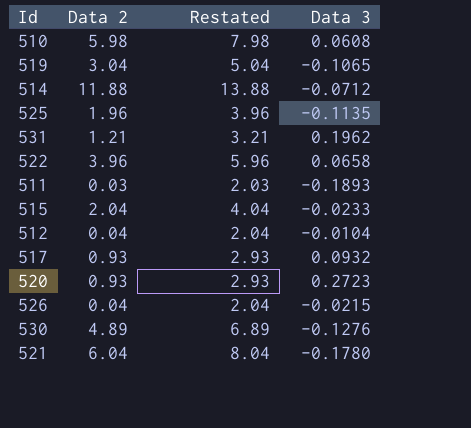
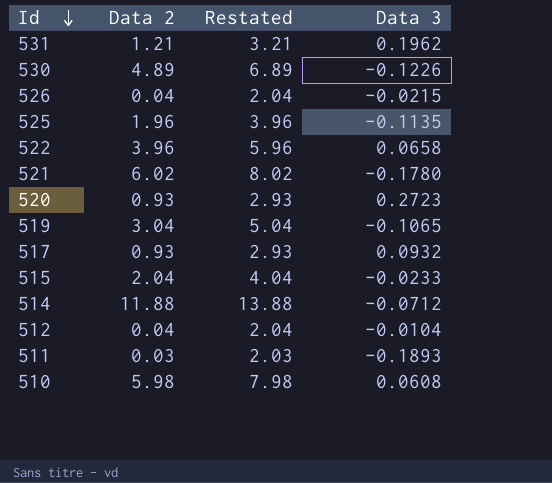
row order: none -> Id descending
530 | Data 3: -0.1276 -> -0.1226
521 | Data 2: 6.04 -> 6.02
521 | Restated: 8.04 -> 8.02

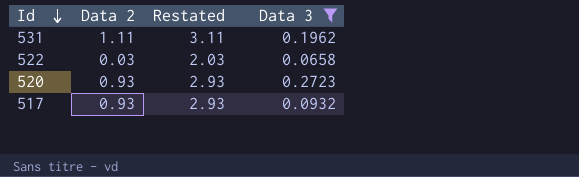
filter: none -> Data 3 >= 0.0658
531 | Data 2: 1.21 -> 1.11
531 | Restated: 3.21 -> 3.11
522 | Data 2: 3.96 -> 0.03
522 | Restated: 5.96 -> 2.03

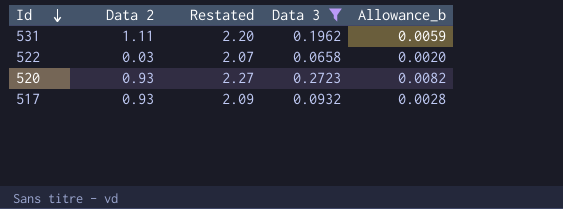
column Restated | formula: [Data 2] + 2 -> [Data 3] + 2
column Allowance_b | formula: none -> [Data 3] * 0.03

